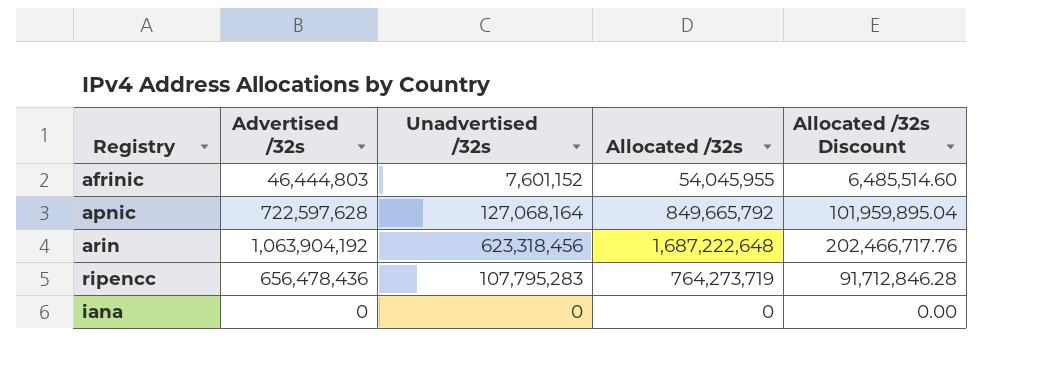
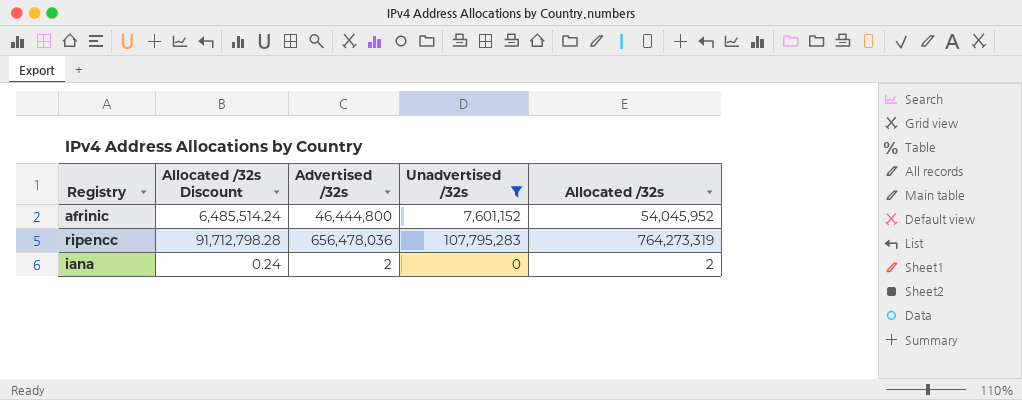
filter: none -> Unadvertised /32s <= 107,795,283
column Allocated /32s Discount | position: 5 -> 2
afrinic | Allocated /32s Discount: 6,485,514.60 -> 6,485,514.24
afrinic | Advertised /32s: 46,444,803 -> 46,444,800
afrinic | Allocated /32s: 54,045,955 -> 54,045,952
ripencc | Allocated /32s Discount: 91,712,846.28 -> 91,712,798.28
ripencc | Advertised /32s: 656,478,436 -> 656,478,036
ripencc | Allocated /32s: 764,273,719 -> 764,273,319
iana | Allocated /32s Discount: 0.00 -> 0.24
iana | Advertised /32s: 0 -> 2
iana | Allocated /32s: 0 -> 2

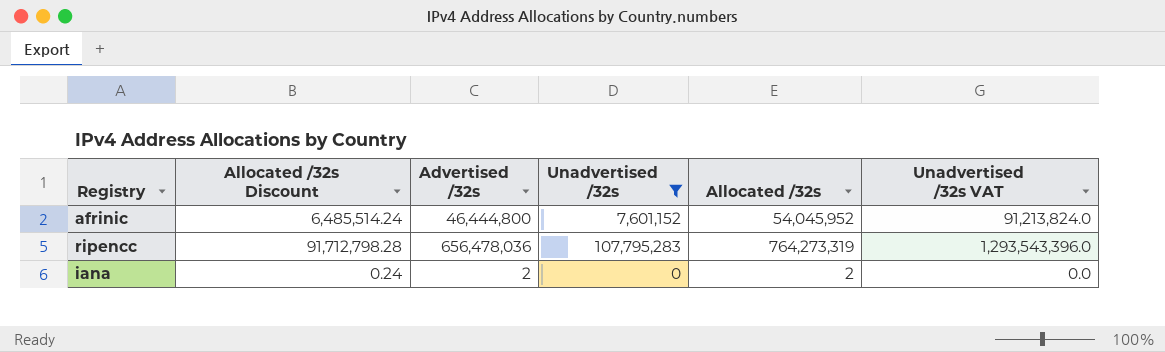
column Unadvertised /32s VAT | formula: none -> [Unadvertised /32s] * 12

